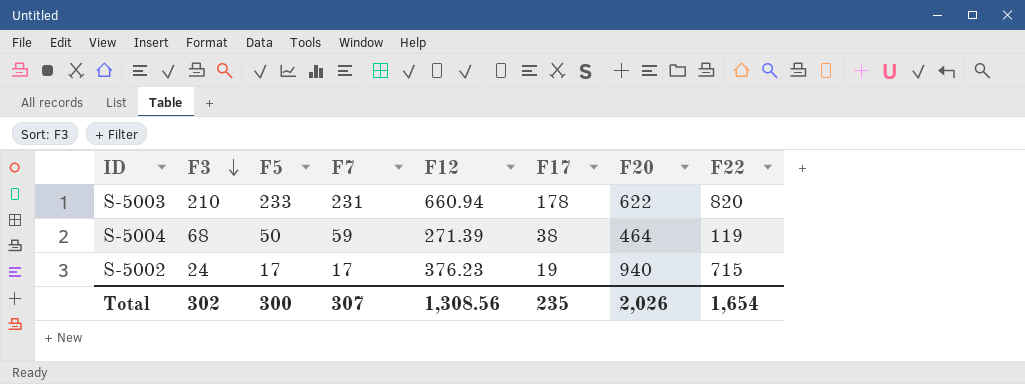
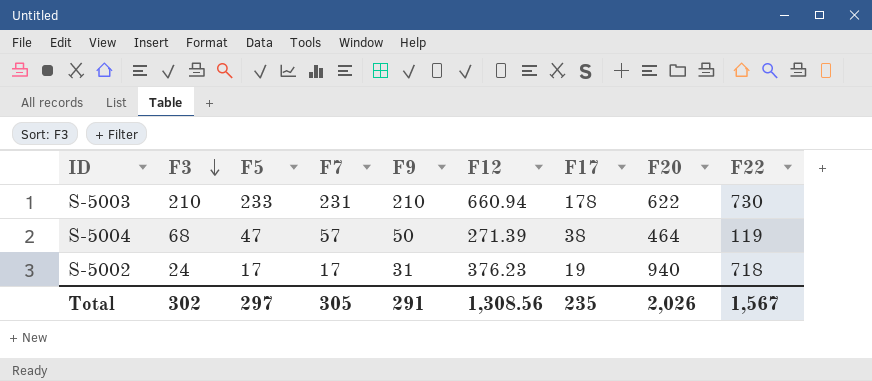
column F9 | position: none -> 5
S-5003 | F22: 820 -> 730
S-5004 | F5: 50 -> 47
S-5004 | F7: 59 -> 57
S-5002 | F22: 715 -> 718
Total | F5: 300 -> 297
Total | F7: 307 -> 305
Total | F22: 1,654 -> 1,567

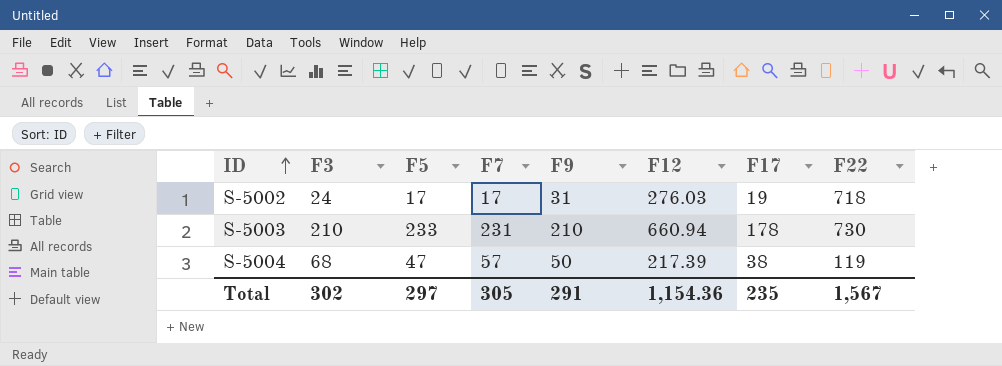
row order: F3 descending -> ID ascending
column F20 | position: 8 -> none
S-5002 | F12: 376.23 -> 276.03
S-5004 | F12: 271.39 -> 217.39
Total | F12: 1,308.56 -> 1,154.36

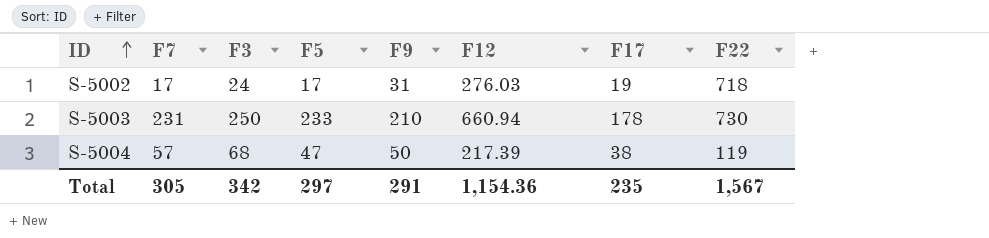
column F7 | position: 4 -> 2
S-5003 | F3: 210 -> 250
Total | F3: 302 -> 342

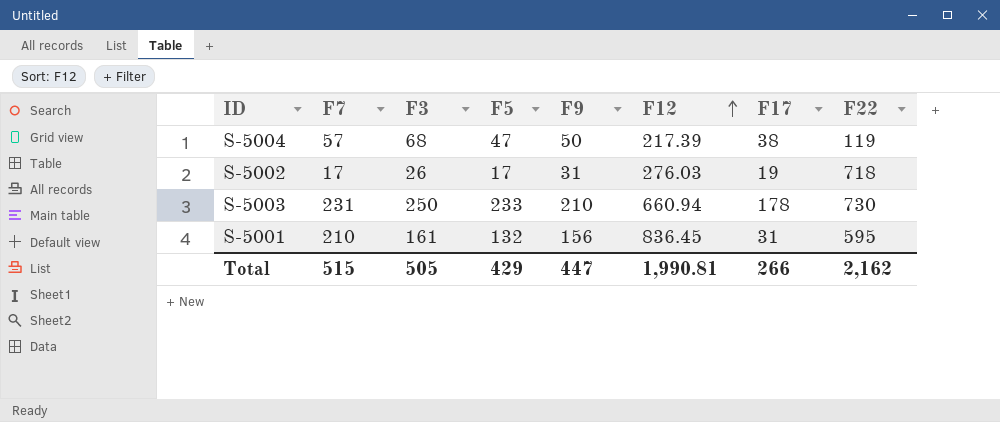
row order: ID ascending -> F12 ascending
S-5002 | F3: 24 -> 26
row S-5001: none -> 210 | 161 | 132 | 156 | 836.45 | 31 | 595
Total | F7: 305 -> 515
Total | F3: 342 -> 505
Total | F5: 297 -> 429
Total | F9: 291 -> 447
Total | F12: 1,154.36 -> 1,990.81
Total | F17: 235 -> 266
Total | F22: 1,567 -> 2,162

